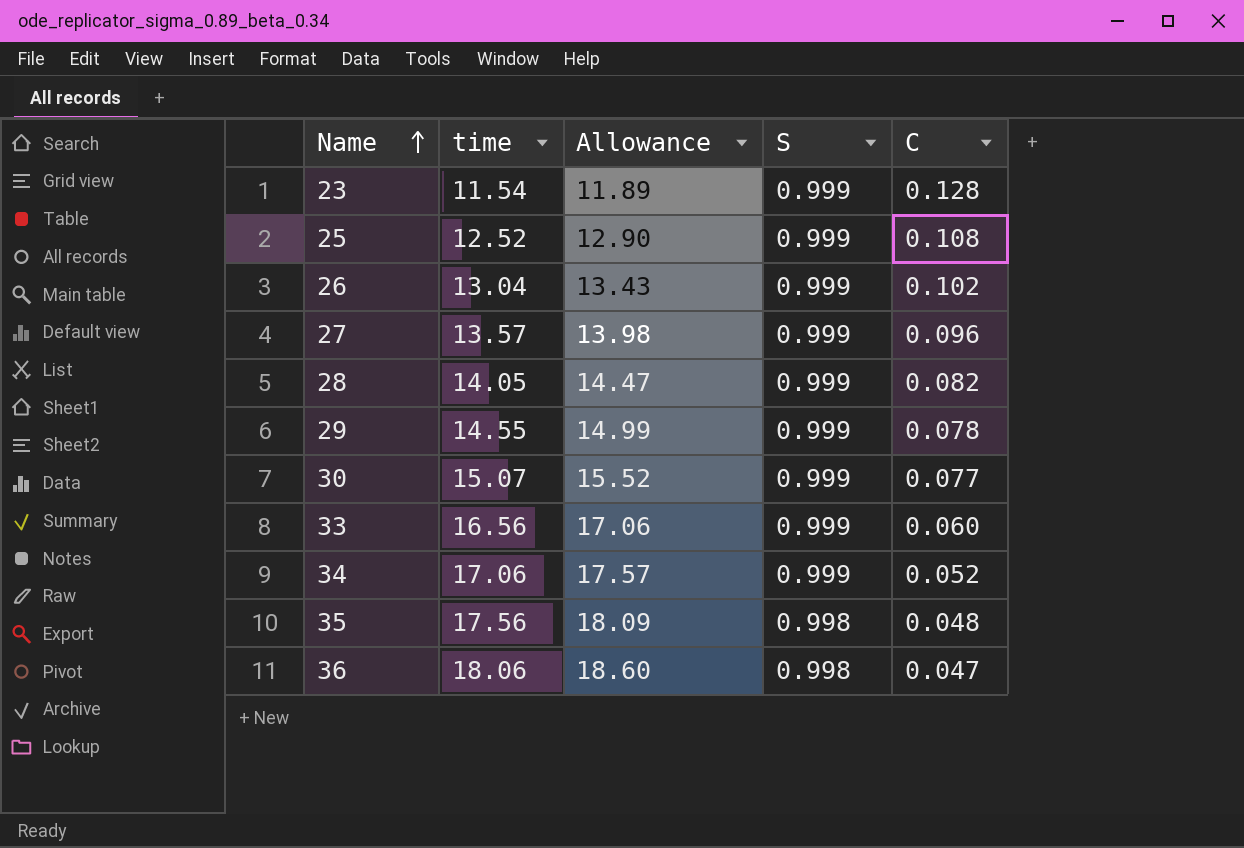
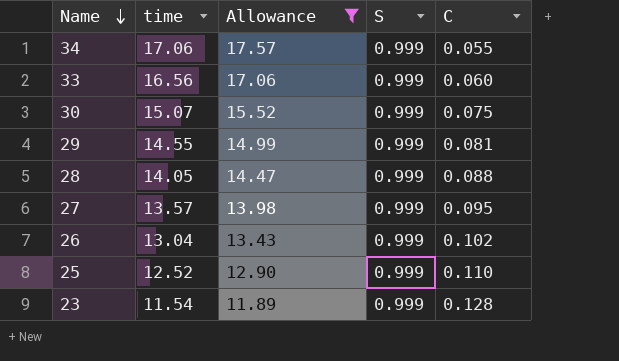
filter: none -> Allowance <= 17.57
row order: Name ascending -> Name descending
34 | C: 0.052 -> 0.055
30 | C: 0.077 -> 0.075
29 | C: 0.078 -> 0.081
28 | C: 0.082 -> 0.088
27 | C: 0.096 -> 0.095
25 | C: 0.108 -> 0.110

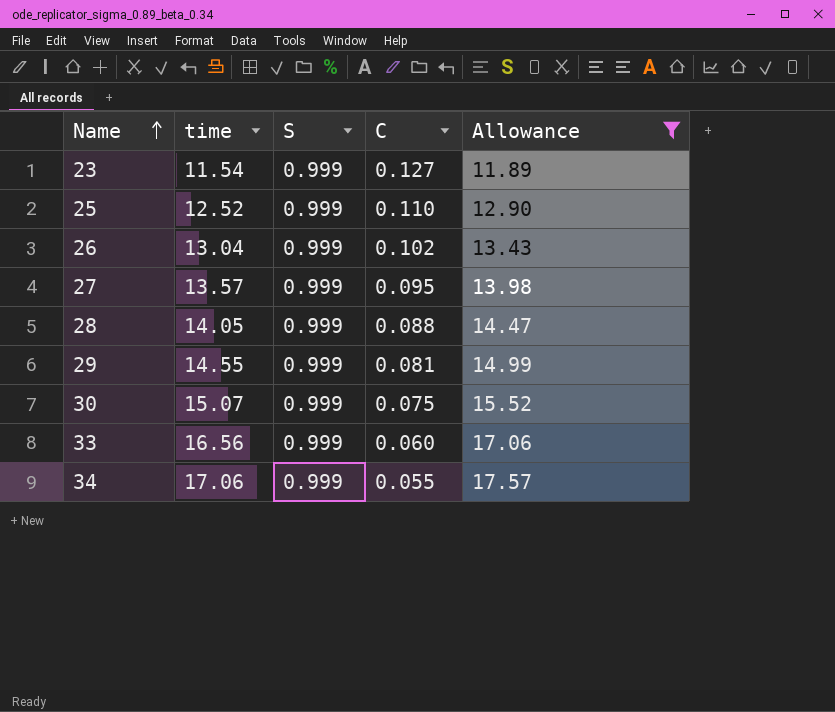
row order: Name descending -> Name ascending
column Allowance | position: 3 -> 5
23 | C: 0.128 -> 0.127

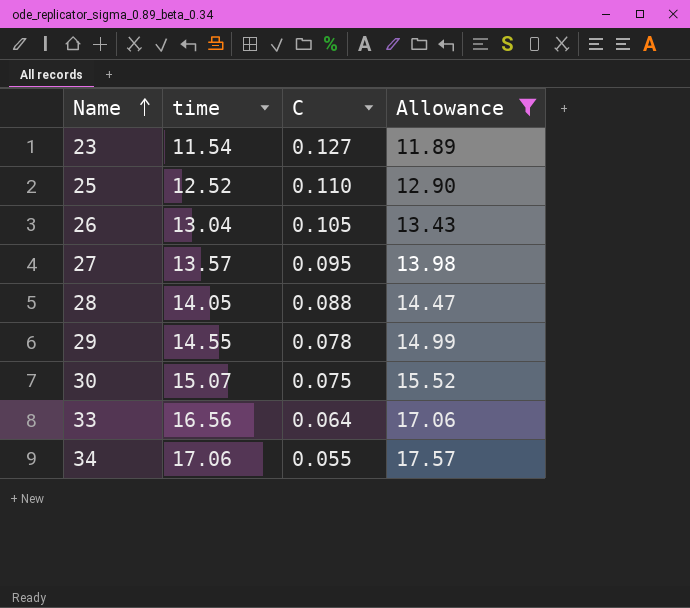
column S | position: 3 -> none
26 | C: 0.102 -> 0.105
29 | C: 0.081 -> 0.078
33 | C: 0.060 -> 0.064

